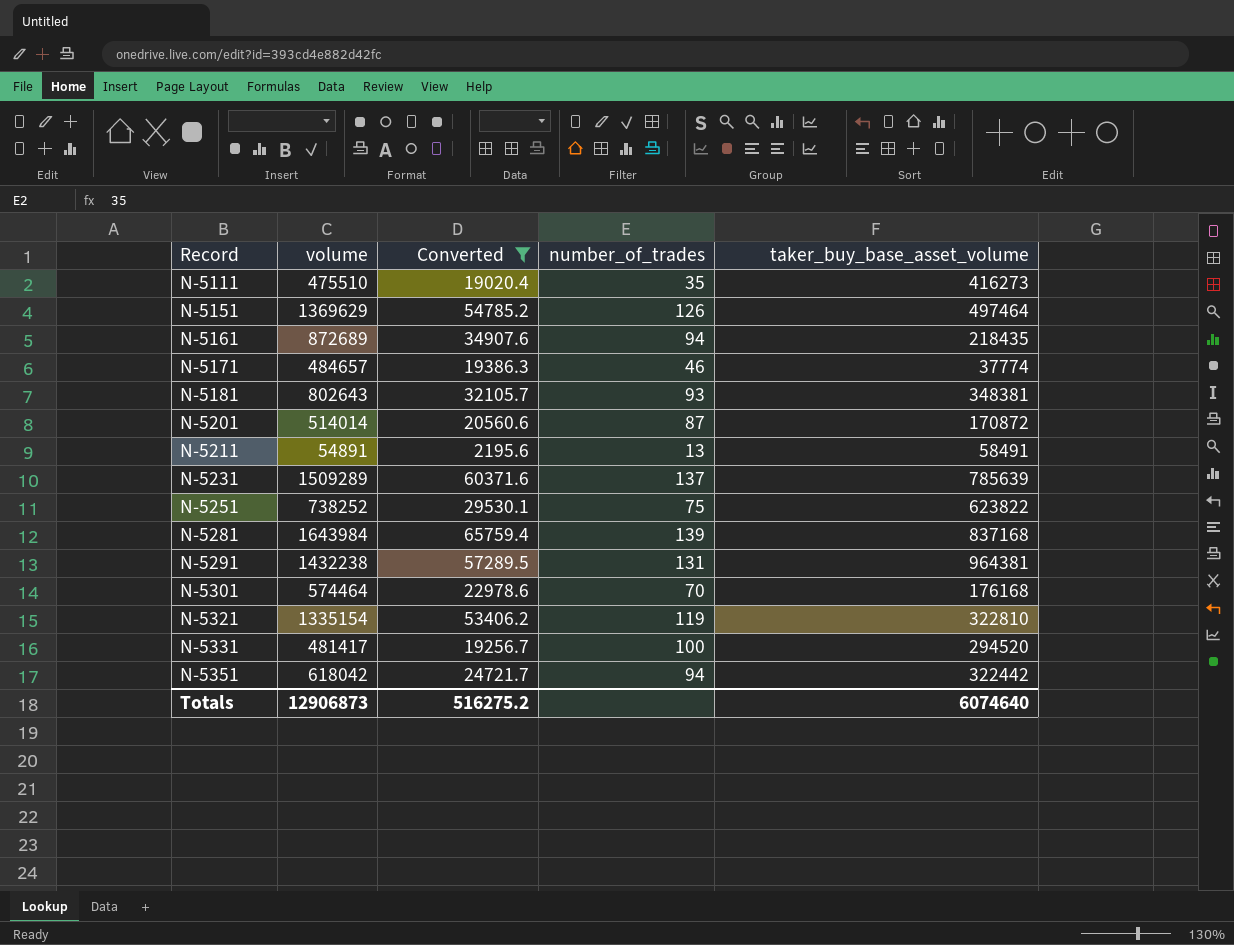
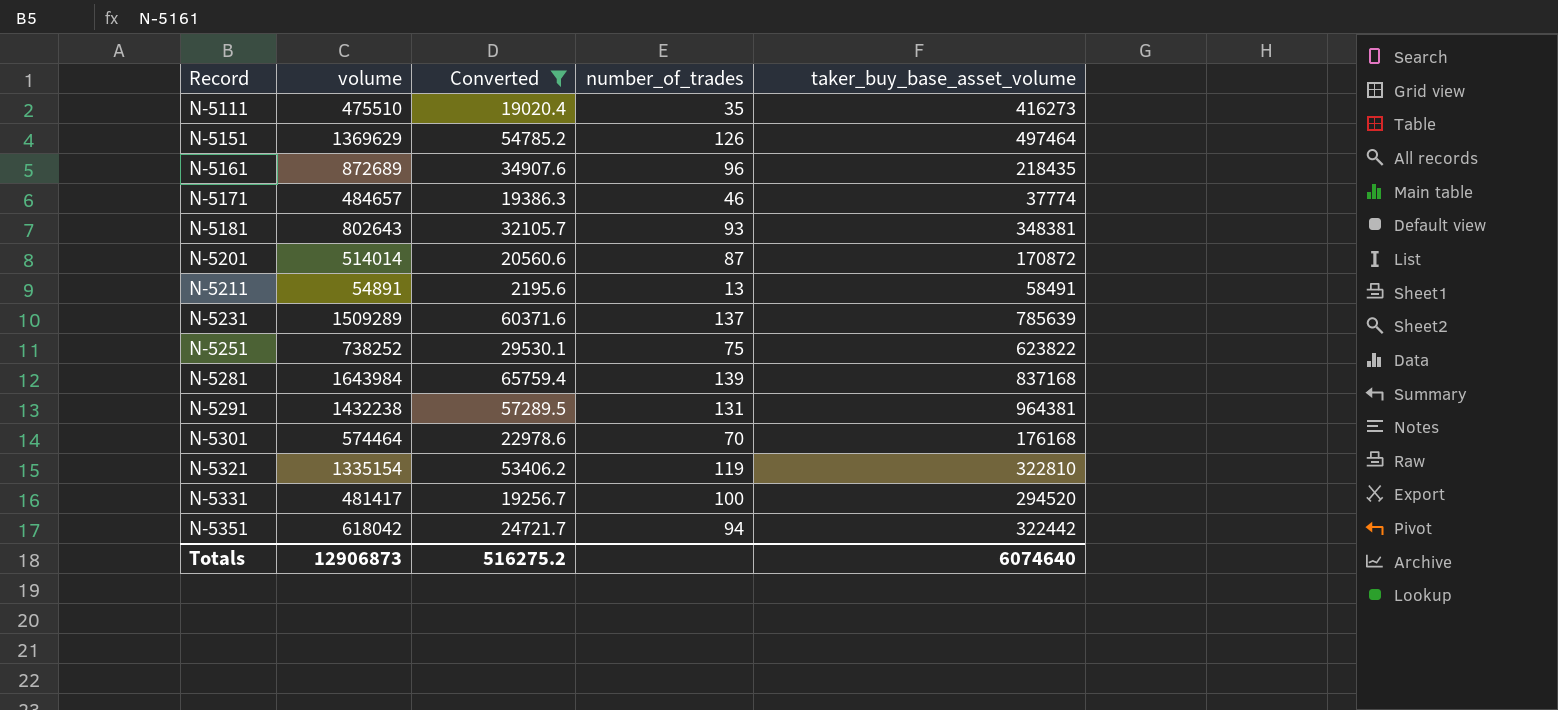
N-5161 | number_of_trades: 94 -> 96

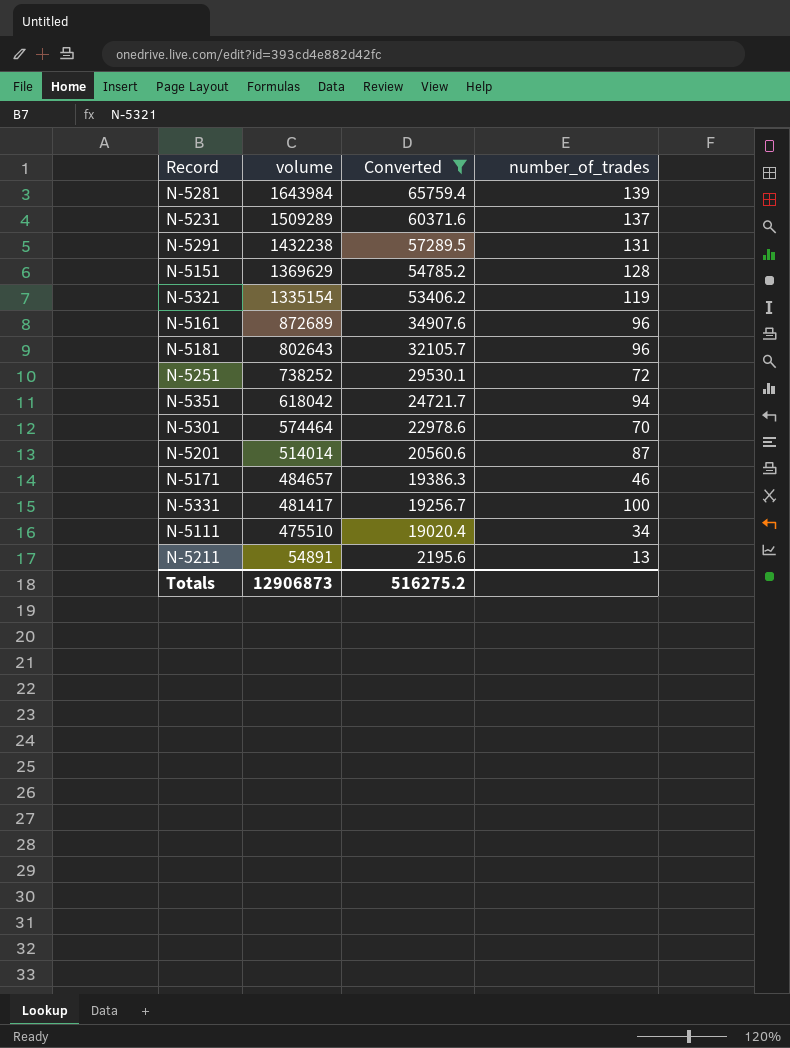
row order: Record ascending -> volume descending
column taker_buy_base_asset_volume | position: 5 -> none
N-5151 | number_of_trades: 126 -> 128
N-5181 | number_of_trades: 93 -> 96
N-5251 | number_of_trades: 75 -> 72
N-5111 | number_of_trades: 35 -> 34

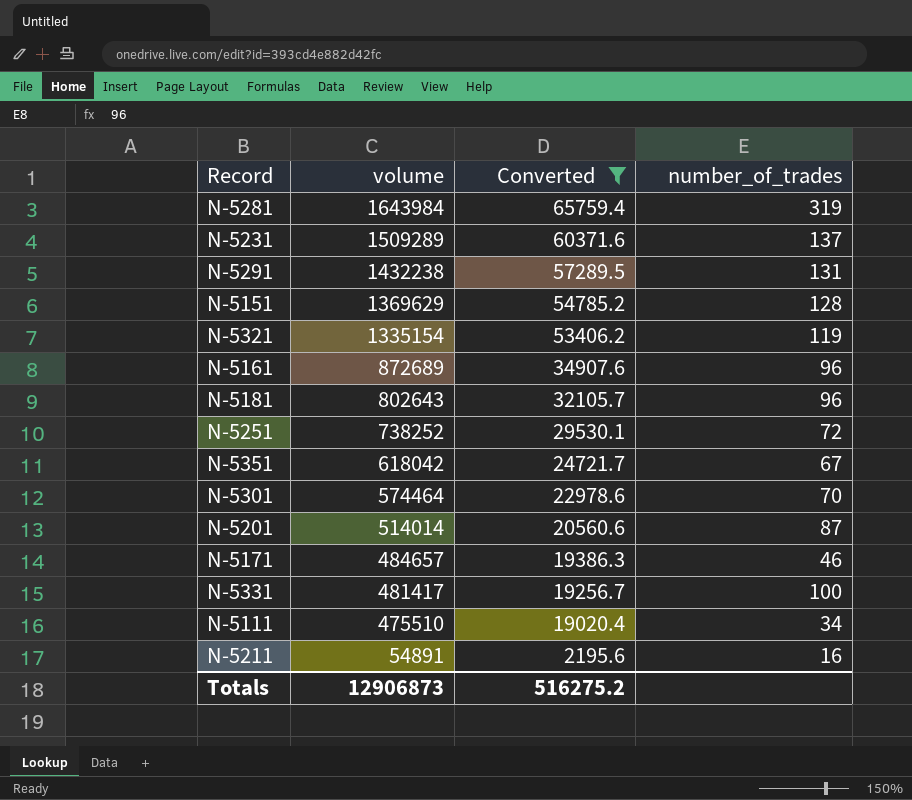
N-5281 | number_of_trades: 139 -> 319
N-5351 | number_of_trades: 94 -> 67
N-5211 | number_of_trades: 13 -> 16

